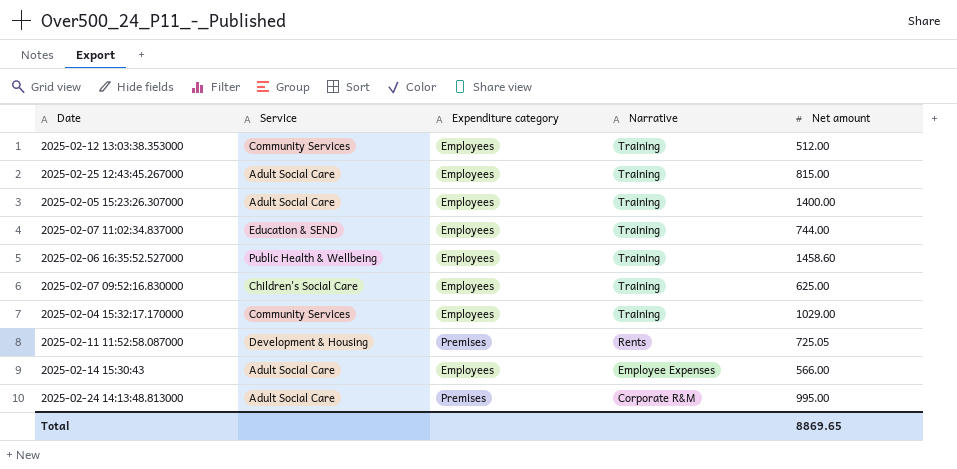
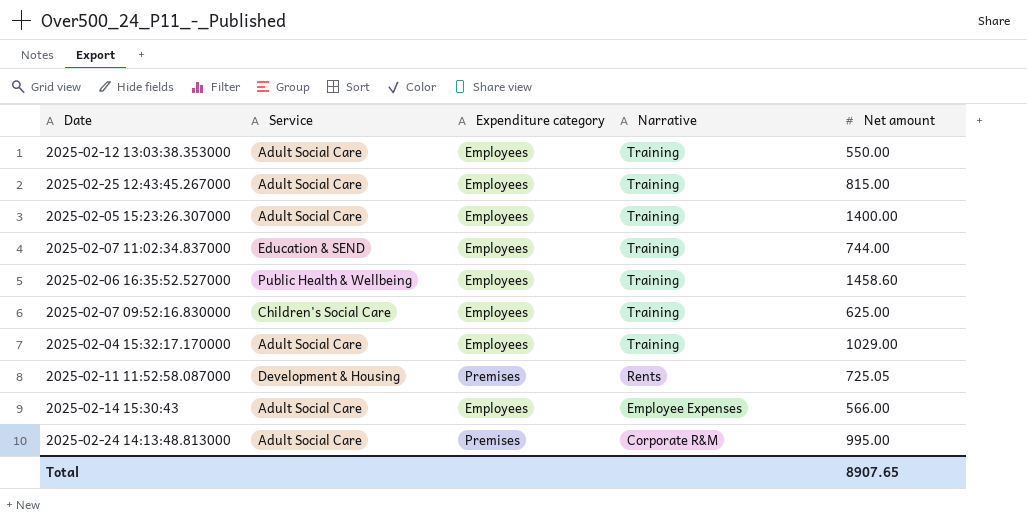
2025-02-12 13:03:38.353000 | Service: Community Services -> Adult Social Care
2025-02-12 13:03:38.353000 | Net amount: 512.00 -> 550.00
2025-02-04 15:32:17.170000 | Service: Community Services -> Adult Social Care
Total | Net amount: 8869.65 -> 8907.65

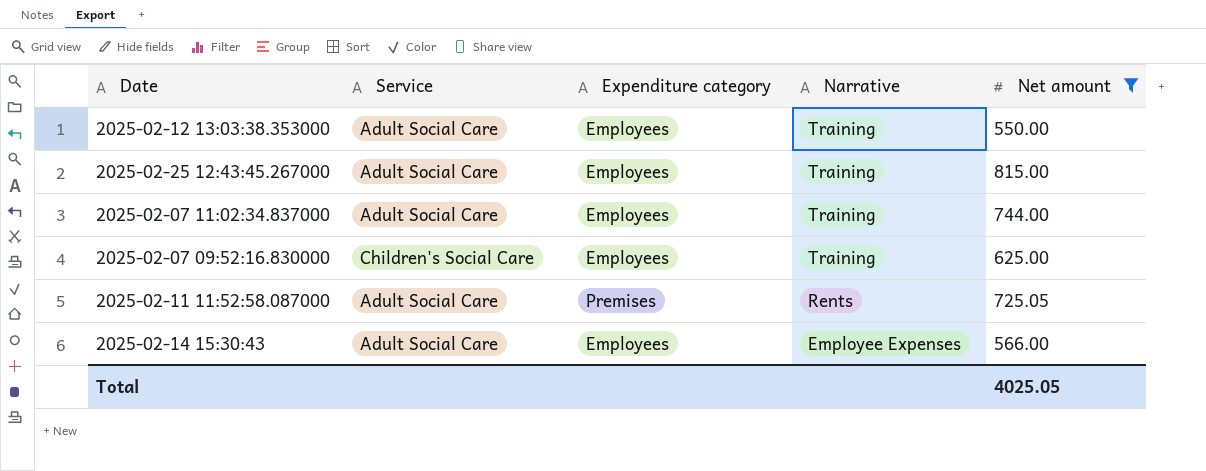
filter: none -> Net amount <= 815.00
2025-02-07 11:02:34.837000 | Service: Education & SEND -> Adult Social Care
2025-02-11 11:52:58.087000 | Service: Development & Housing -> Adult Social Care
Total | Net amount: 8907.65 -> 4025.05

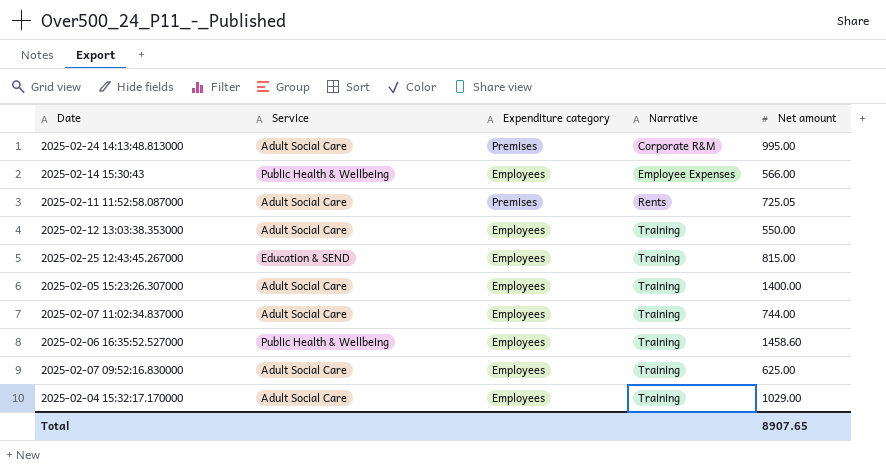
filter: Net amount <= 815.00 -> none
row order: Narrative descending -> Narrative ascending
2025-02-14 15:30:43 | Service: Adult Social Care -> Public Health & Wellbeing
2025-02-25 12:43:45.267000 | Service: Adult Social Care -> Education & SEND
2025-02-07 09:52:16.830000 | Service: Children's Social Care -> Adult Social Care
Total | Net amount: 4025.05 -> 8907.65

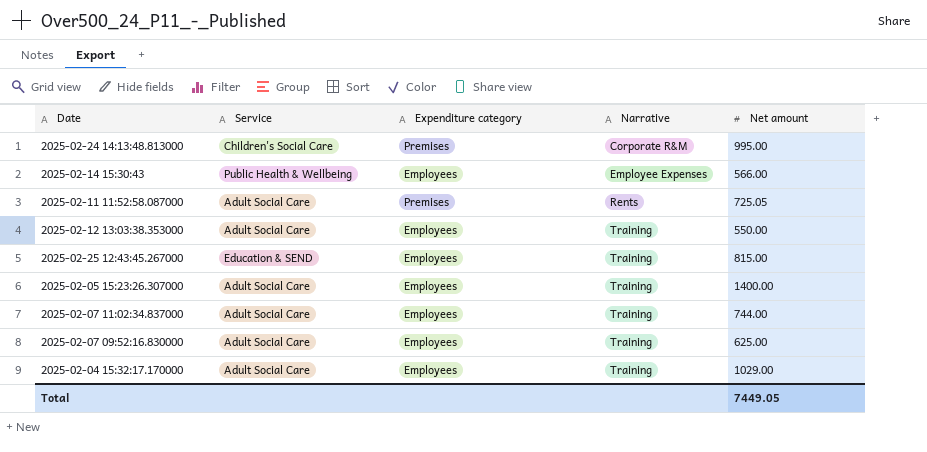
row 2025-02-06 16:35:52.527000: Public Health & Wellbeing | Employees | Training | 1458.60 -> none
2025-02-24 14:13:48.813000 | Service: Adult Social Care -> Children's Social Care
Total | Net amount: 8907.65 -> 7449.05

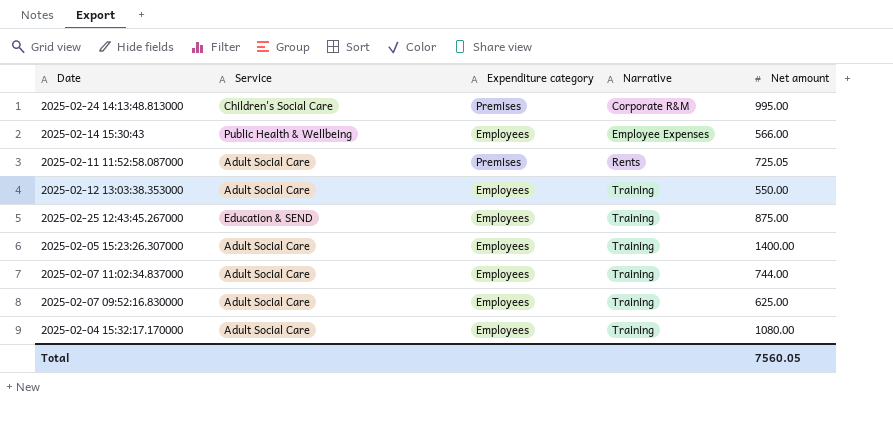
2025-02-25 12:43:45.267000 | Net amount: 815.00 -> 875.00
2025-02-04 15:32:17.170000 | Net amount: 1029.00 -> 1080.00
Total | Net amount: 7449.05 -> 7560.05

